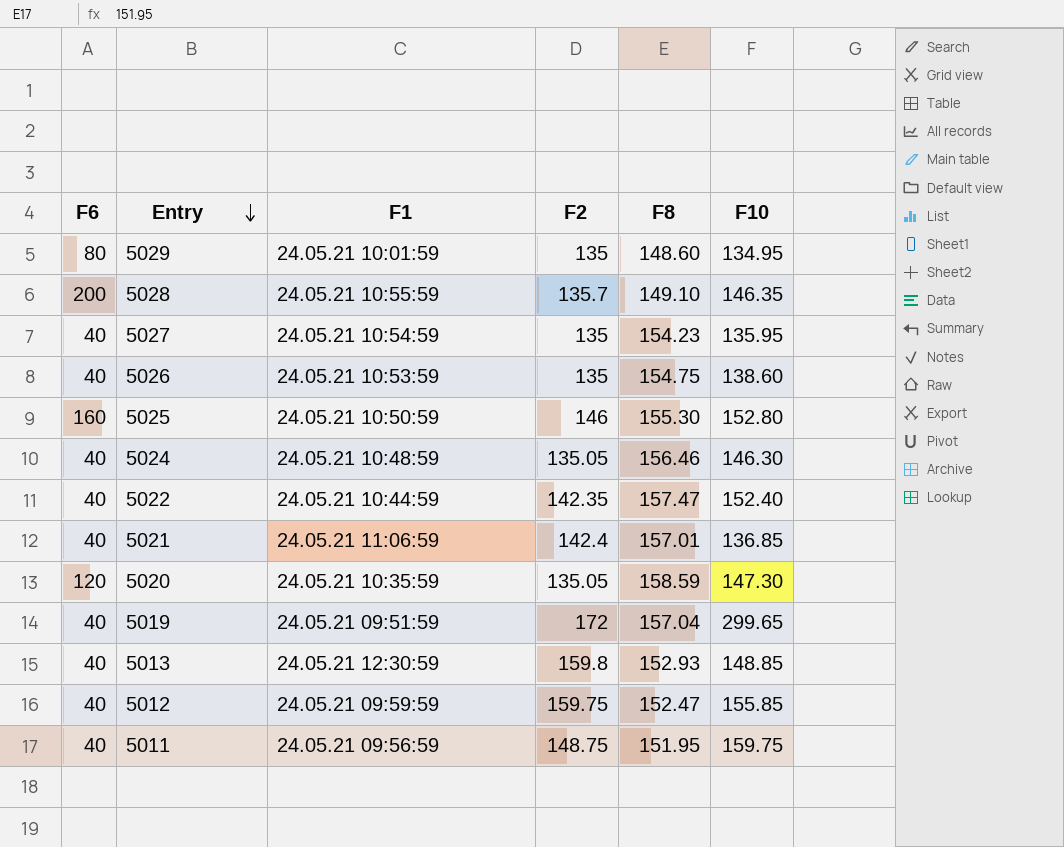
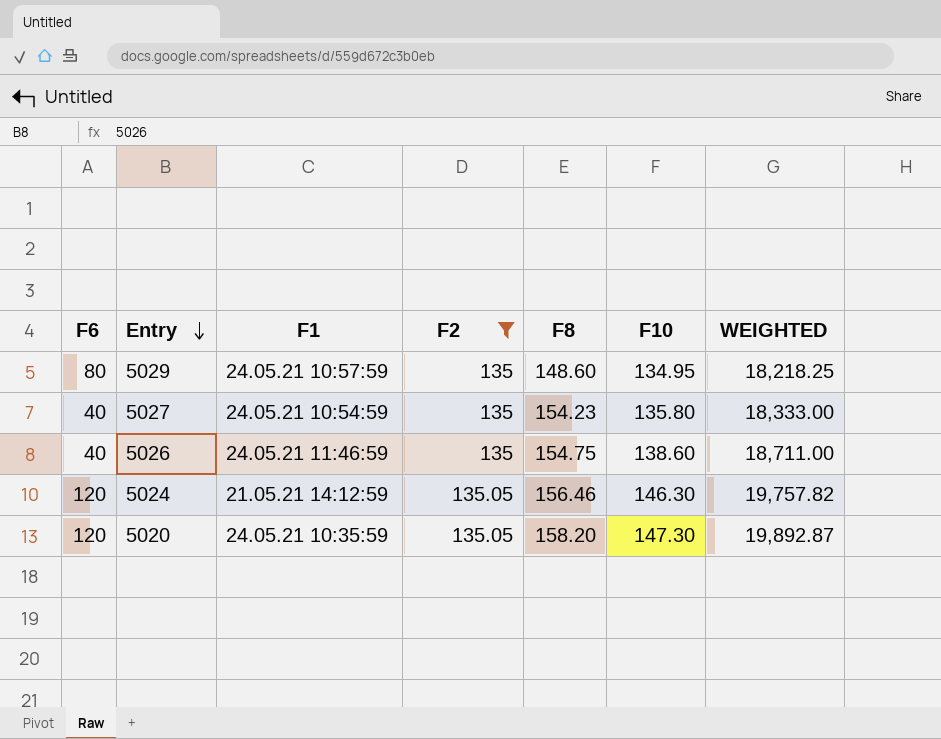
filter: none -> F2 <= 135.05
column WEIGHTED | formula: none -> [F2] * [F10]
5029 | F1: 24.05.21 10:01:59 -> 24.05.21 10:57:59
5027 | F10: 135.95 -> 135.80
5026 | F1: 24.05.21 10:53:59 -> 24.05.21 11:46:59
5024 | F6: 40 -> 120
5024 | F1: 24.05.21 10:48:59 -> 21.05.21 14:12:59
5020 | F8: 158.59 -> 158.20

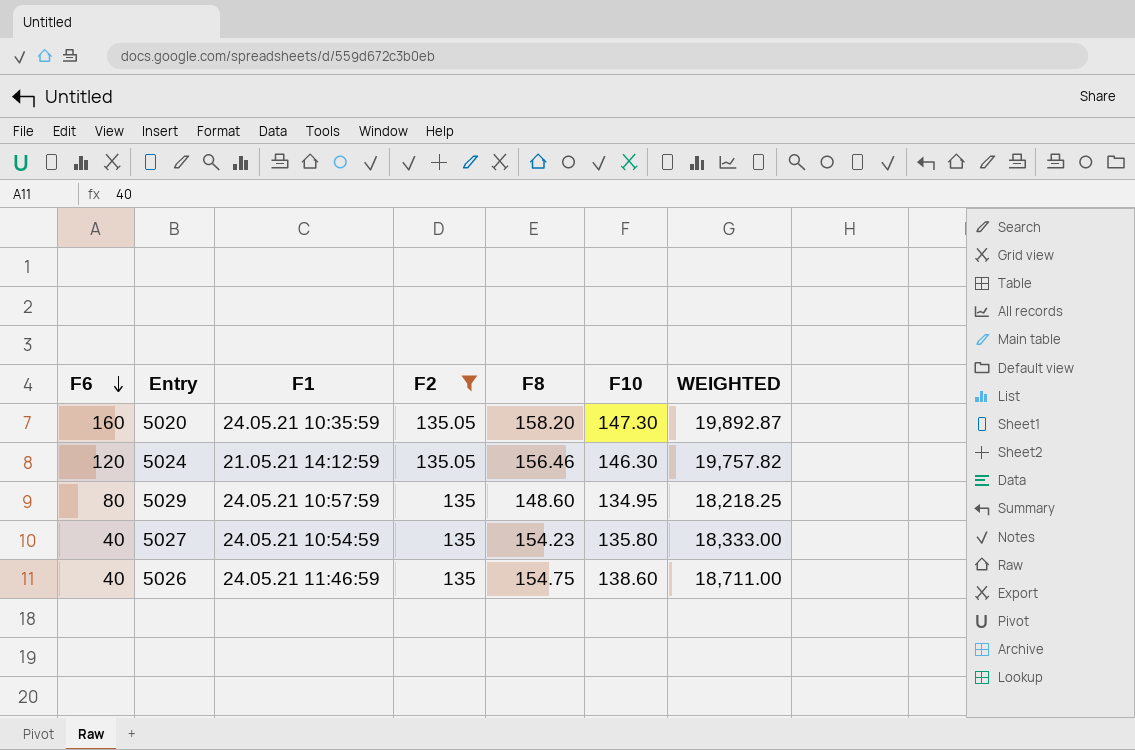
row order: Entry descending -> F6 descending
5020 | F6: 120 -> 160

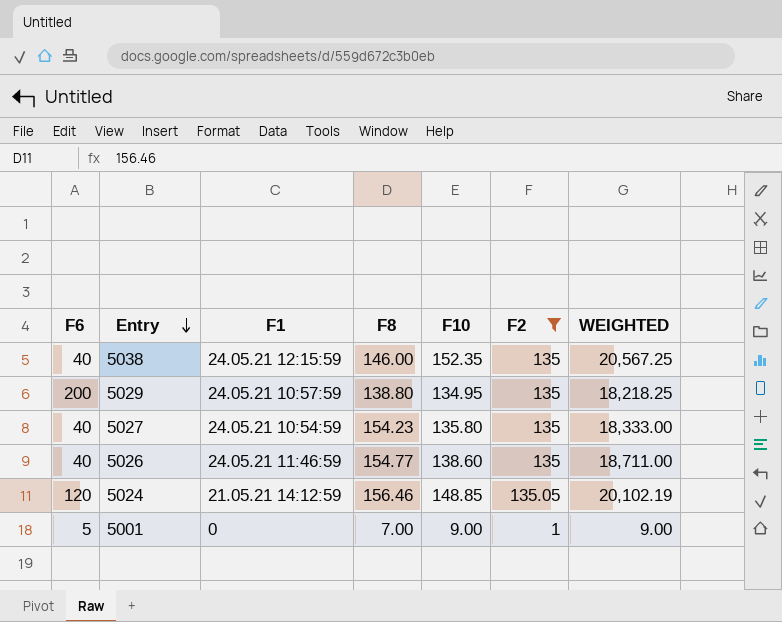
row order: F6 descending -> Entry descending
column F2 | position: 4 -> 6
row 5020: 160 | 24.05.21 10:35:59 | 135.05 | 158.20 | 147.30 | 19,892.87 -> none
row 5038: none -> 40 | 24.05.21 12:15:59 | 146.00 | 152.35 | 135 | 20,567.25
5029 | F6: 80 -> 200
5029 | F8: 148.60 -> 138.80
5026 | F8: 154.75 -> 154.77
5024 | F10: 146.30 -> 148.85
5024 | WEIGHTED: 19,757.82 -> 20,102.19
row 5001: none -> 5 | 0 | 7.00 | 9.00 | 1 | 9.00

